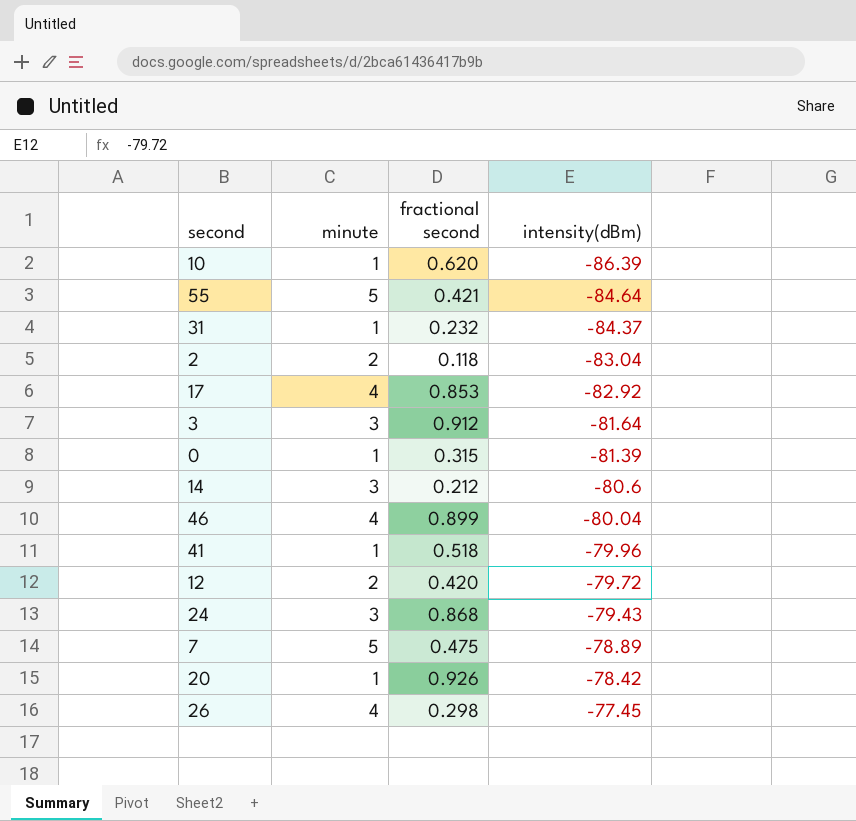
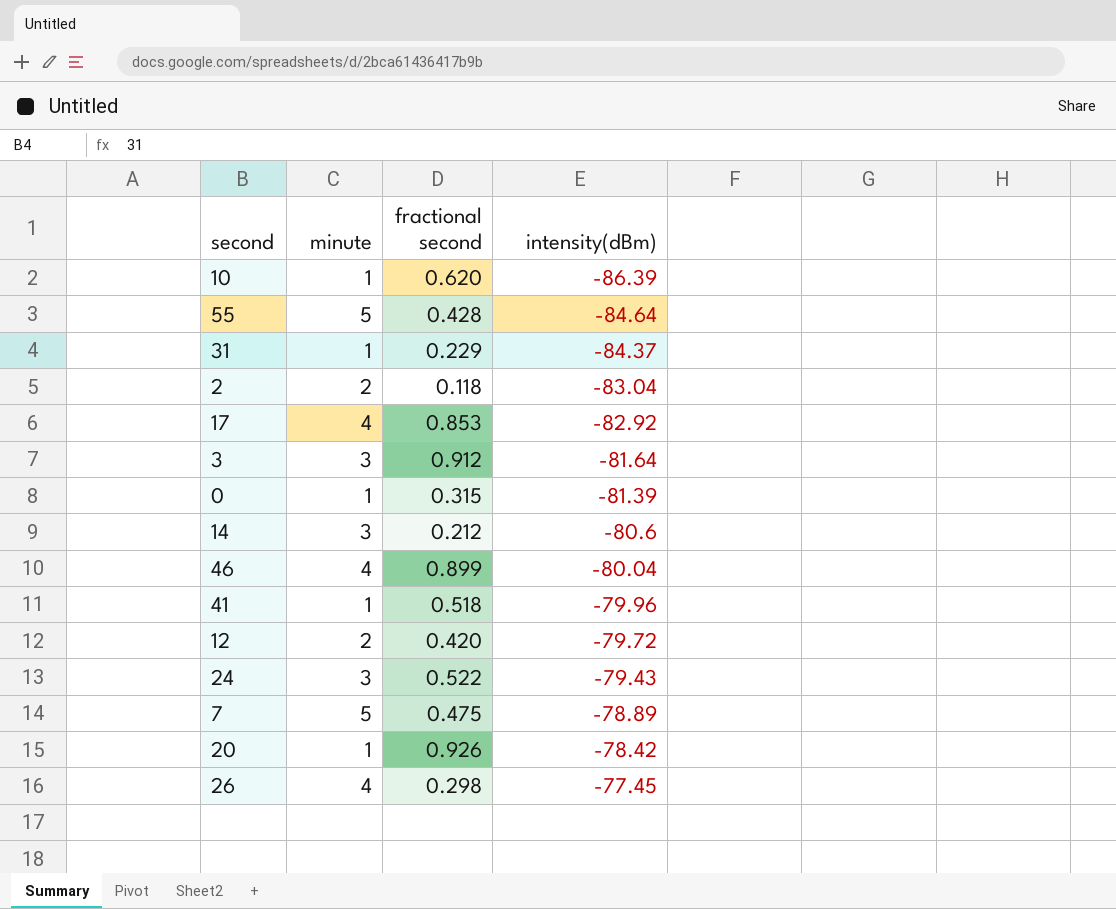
55 | fractional second: 0.421 -> 0.428
31 | fractional second: 0.232 -> 0.229
24 | fractional second: 0.868 -> 0.522

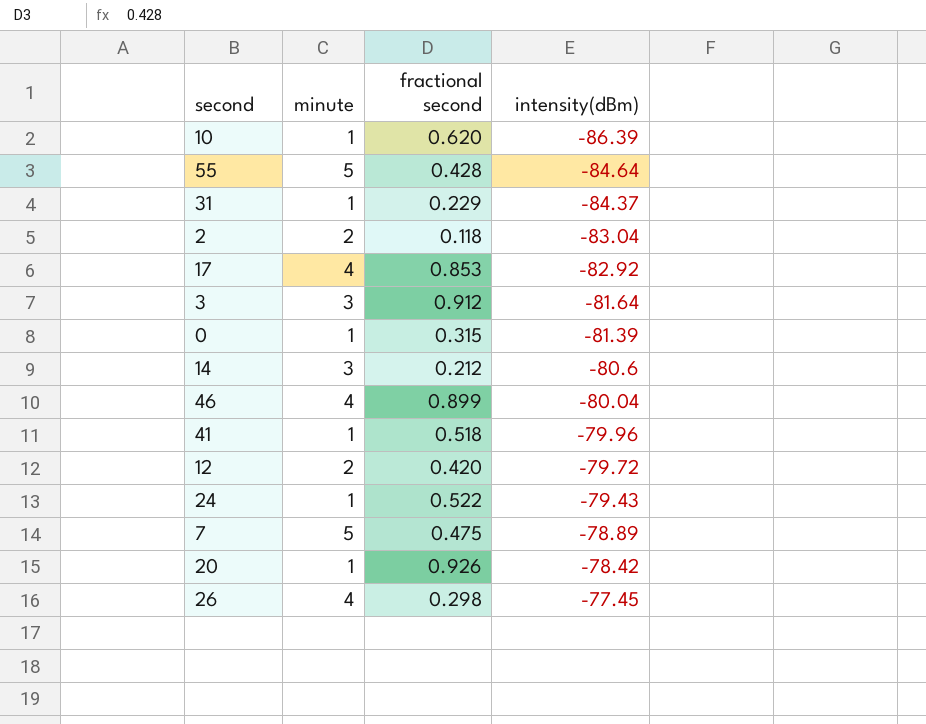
24 | minute: 3 -> 1

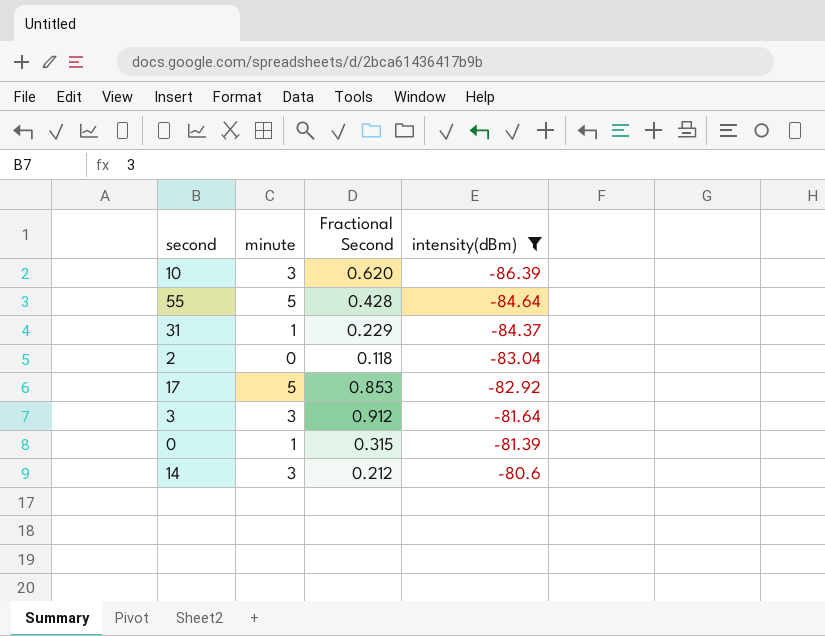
filter: none -> intensity(dBm) <= -80.6
column name: fractional second -> Fractional Second
10 | minute: 1 -> 3
2 | minute: 2 -> 0
17 | minute: 4 -> 5

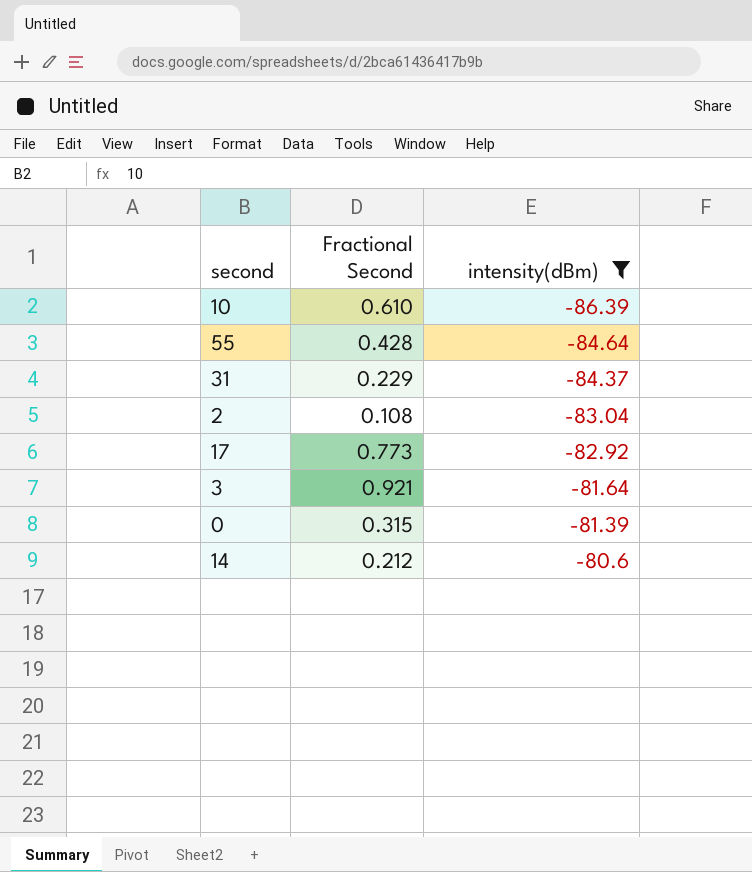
column minute | position: 2 -> none
10 | Fractional Second: 0.620 -> 0.610
2 | Fractional Second: 0.118 -> 0.108
17 | Fractional Second: 0.853 -> 0.773
3 | Fractional Second: 0.912 -> 0.921

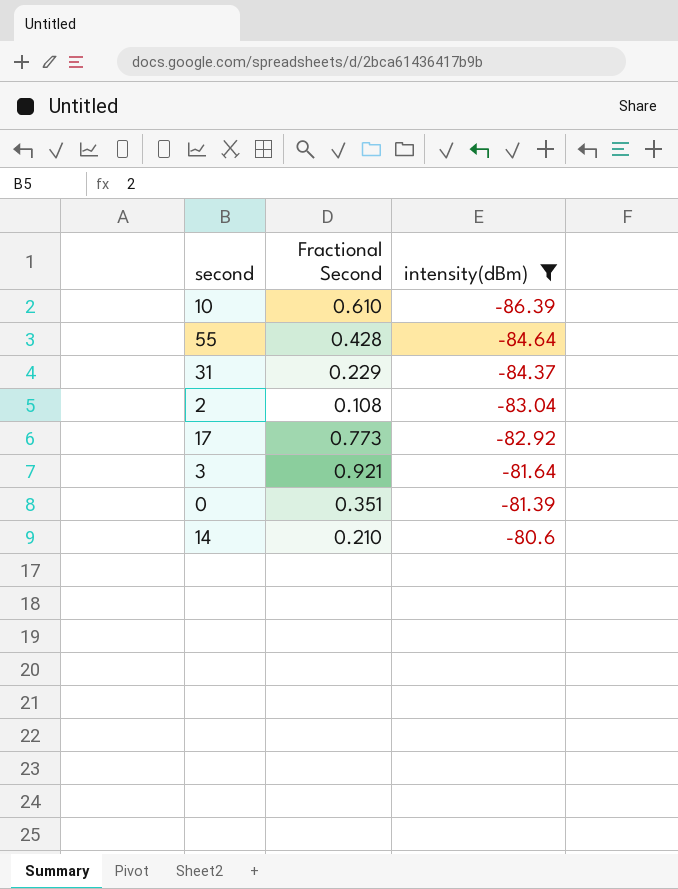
0 | Fractional Second: 0.315 -> 0.351
14 | Fractional Second: 0.212 -> 0.210

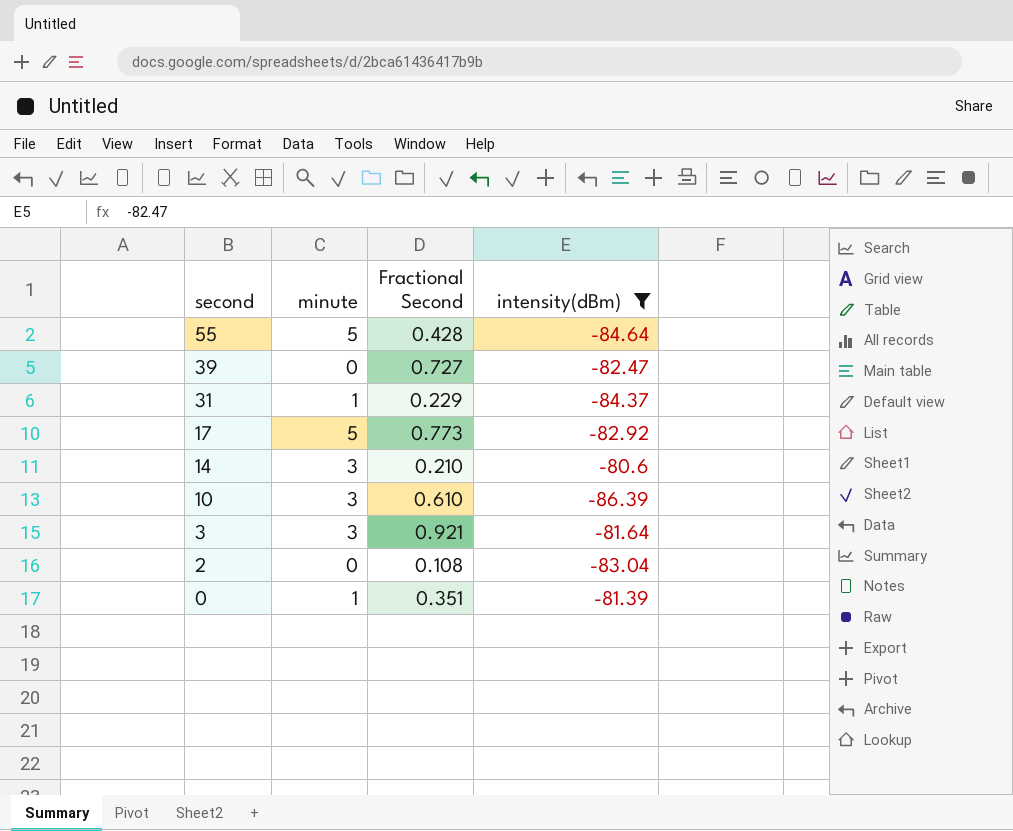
row order: intensity(dBm) ascending -> second descending
column minute | position: none -> 2
row 39: none -> 0 | 0.727 | -82.47

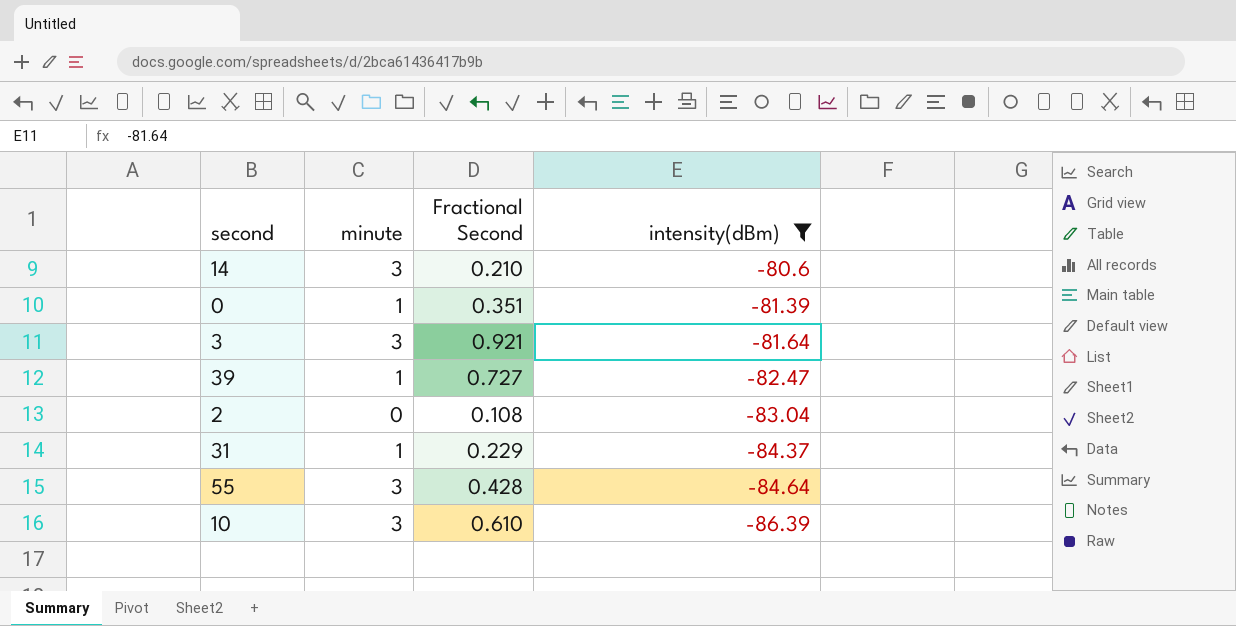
row order: second descending -> intensity(dBm) descending
row 17: 5 | 0.773 | -82.92 -> none
39 | minute: 0 -> 1
55 | minute: 5 -> 3

